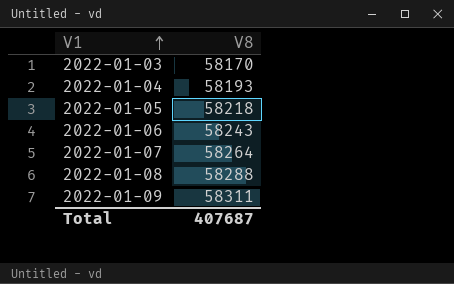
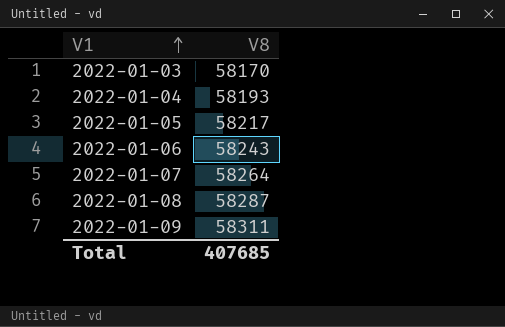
2022-01-05 | V8: 58218 -> 58217
2022-01-08 | V8: 58288 -> 58287
Total | V8: 407687 -> 407685

